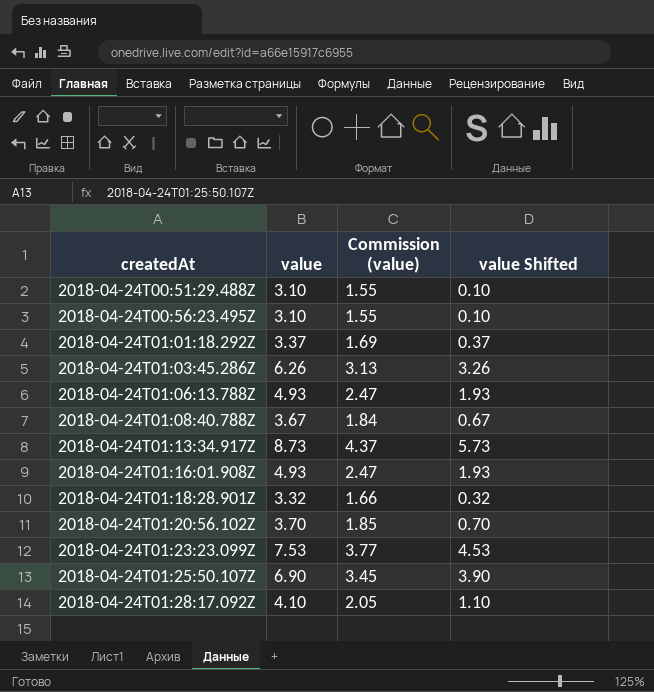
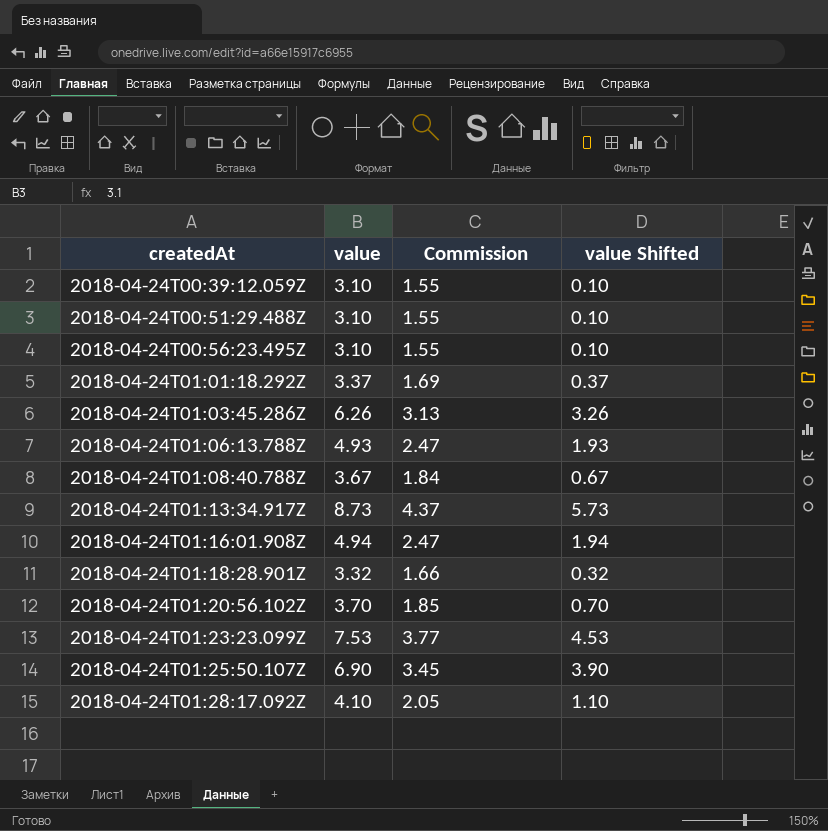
column name: Commission (value) -> Commission
row 2018-04-24T00:39:12.059Z: none -> 3.10 | 1.55 | 0.10
2018-04-24T01:16:01.908Z | value: 4.93 -> 4.94
2018-04-24T01:16:01.908Z | value Shifted: 1.93 -> 1.94

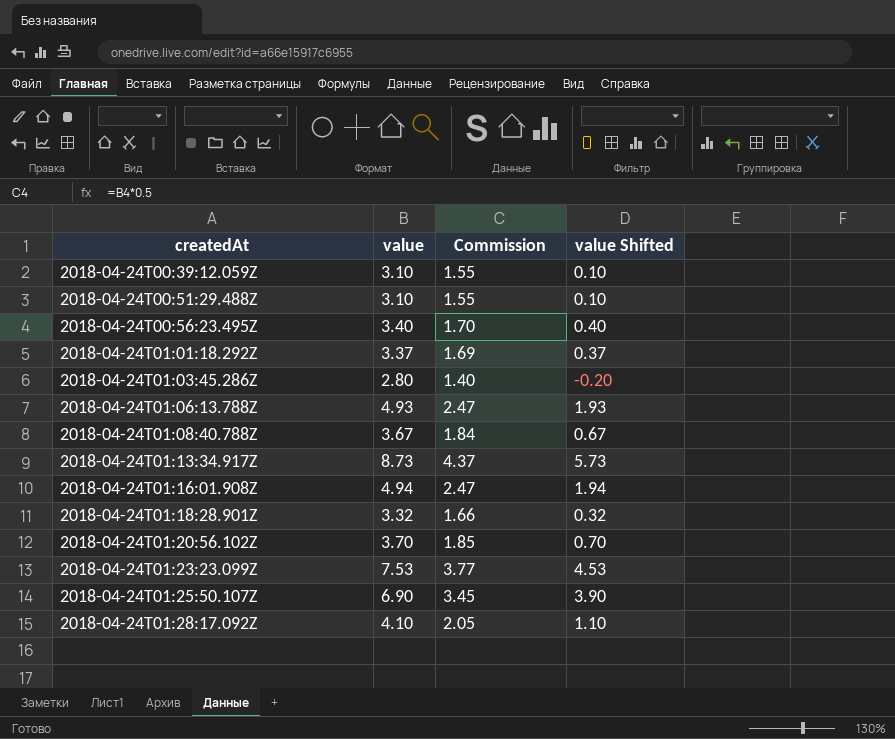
2018-04-24T00:56:23.495Z | value: 3.10 -> 3.40
2018-04-24T00:56:23.495Z | Commission: 1.55 -> 1.70
2018-04-24T00:56:23.495Z | value Shifted: 0.10 -> 0.40
2018-04-24T01:03:45.286Z | value: 6.26 -> 2.80
2018-04-24T01:03:45.286Z | Commission: 3.13 -> 1.40
2018-04-24T01:03:45.286Z | value Shifted: 3.26 -> -0.20

